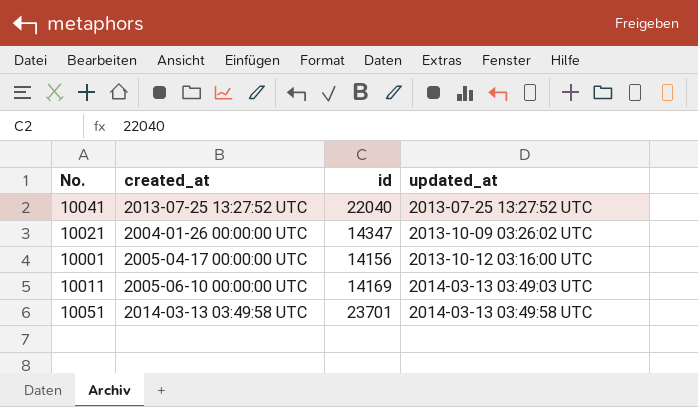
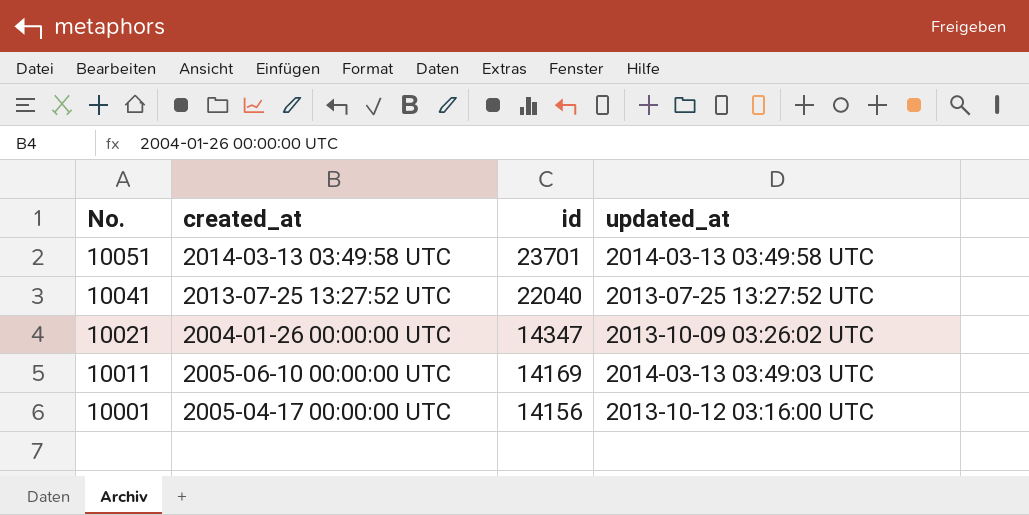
row order: updated_at ascending -> No. descending

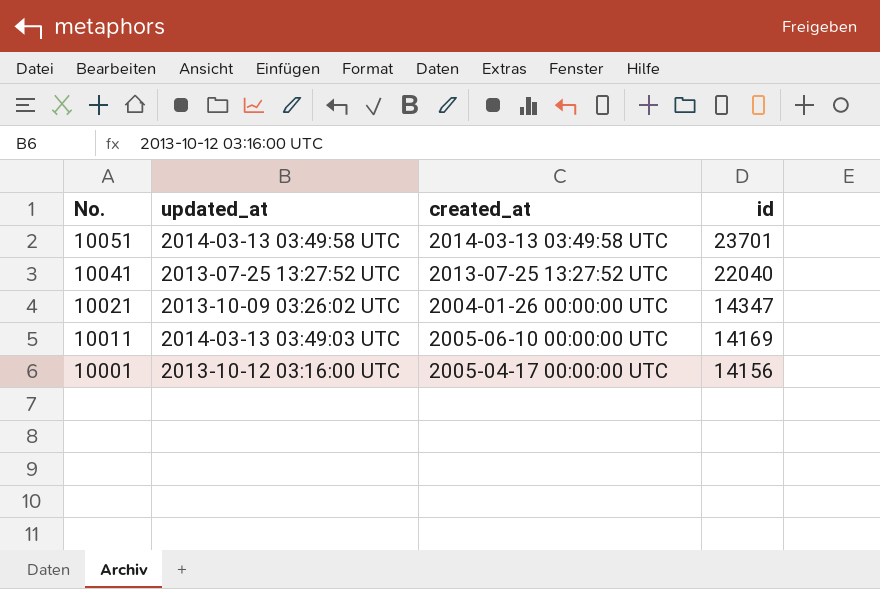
column updated_at | position: 4 -> 2

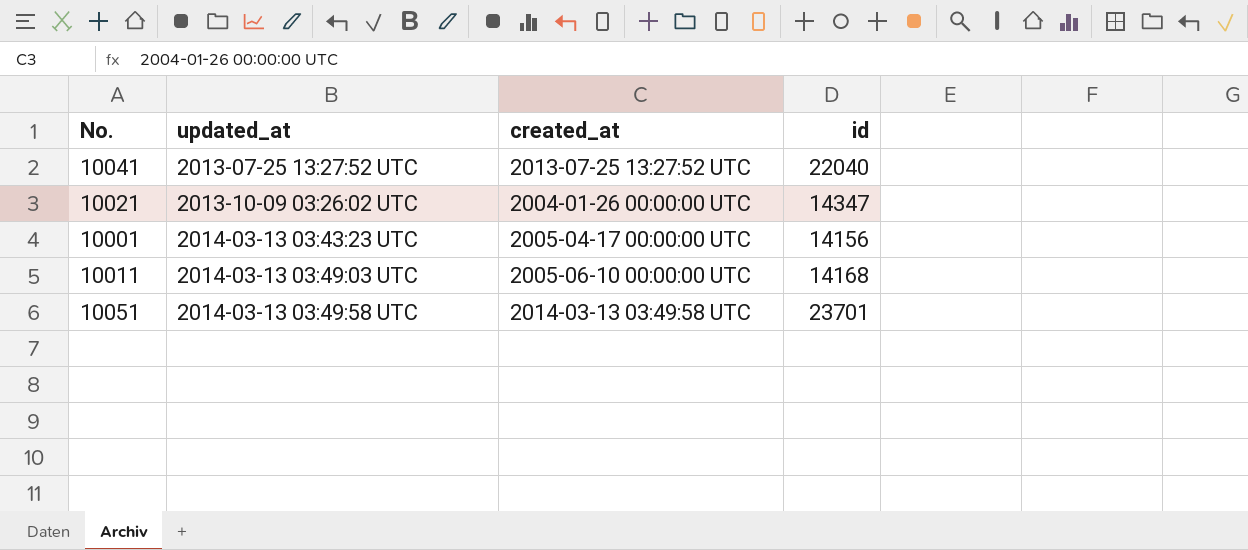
row order: No. descending -> updated_at ascending
10001 | updated_at: 2013-10-12 03:16:00 UTC -> 2014-03-13 03:43:23 UTC
10011 | id: 14169 -> 14168

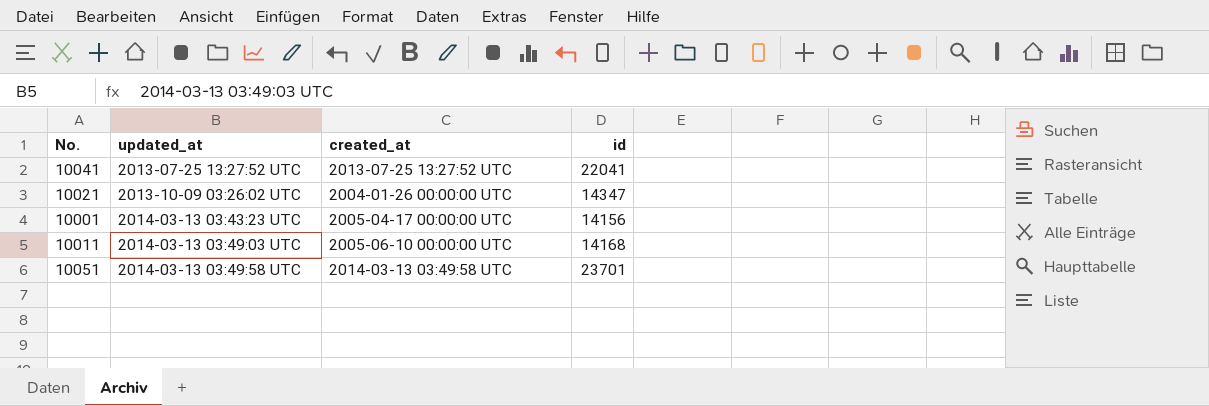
10041 | id: 22040 -> 22041

